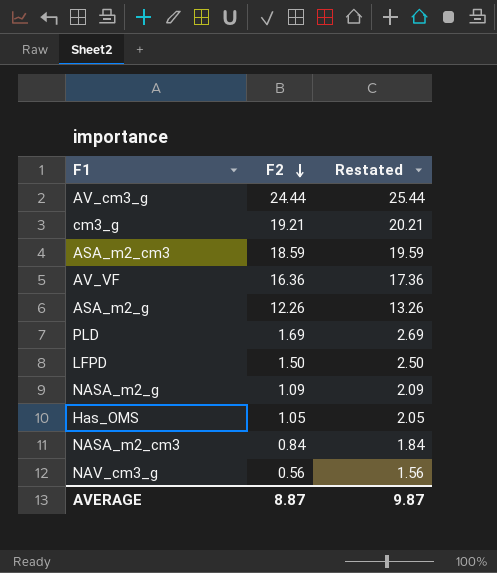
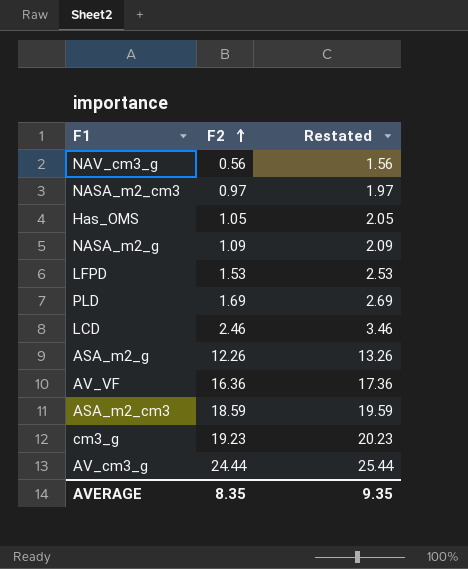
row order: F2 descending -> F2 ascending
NASA_m2_cm3 | F2: 0.84 -> 0.97
NASA_m2_cm3 | Restated: 1.84 -> 1.97
LFPD | F2: 1.50 -> 1.53
LFPD | Restated: 2.50 -> 2.53
row LCD: none -> 2.46 | 3.46
cm3_g | F2: 19.21 -> 19.23
cm3_g | Restated: 20.21 -> 20.23
AVERAGE | F2: 8.87 -> 8.35
AVERAGE | Restated: 9.87 -> 9.35

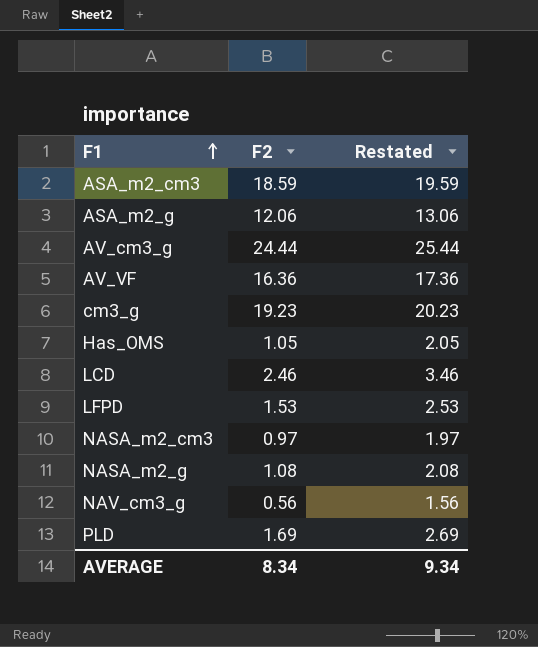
row order: F2 ascending -> F1 ascending
ASA_m2_g | F2: 12.26 -> 12.06
ASA_m2_g | Restated: 13.26 -> 13.06
NASA_m2_g | F2: 1.09 -> 1.08
NASA_m2_g | Restated: 2.09 -> 2.08
AVERAGE | F2: 8.35 -> 8.34
AVERAGE | Restated: 9.35 -> 9.34

